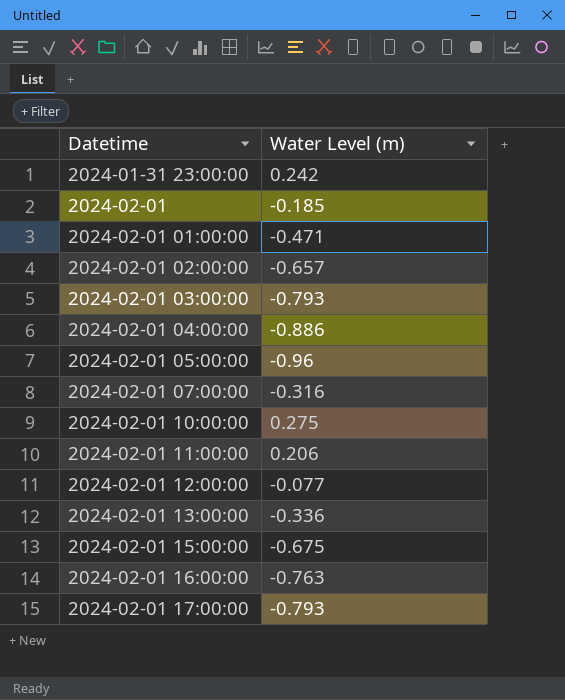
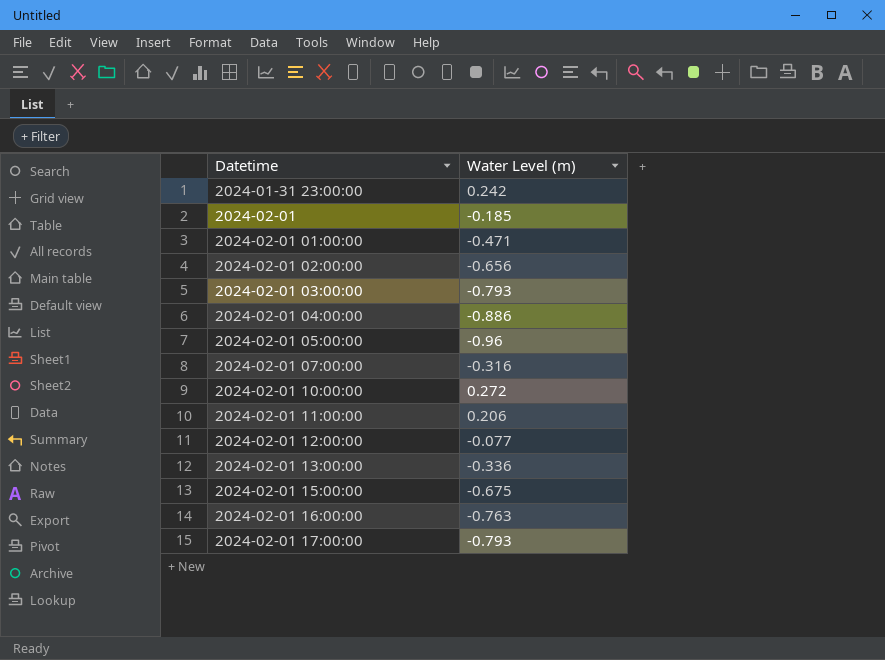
2024-02-01 02:00:00 | Water Level (m): -0.657 -> -0.656
2024-02-01 10:00:00 | Water Level (m): 0.275 -> 0.272

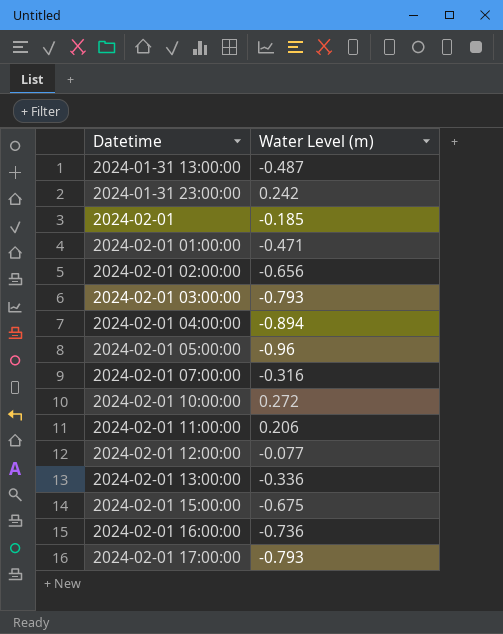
row 2024-01-31 13:00:00: none -> -0.487
2024-02-01 04:00:00 | Water Level (m): -0.886 -> -0.894
2024-02-01 16:00:00 | Water Level (m): -0.763 -> -0.736

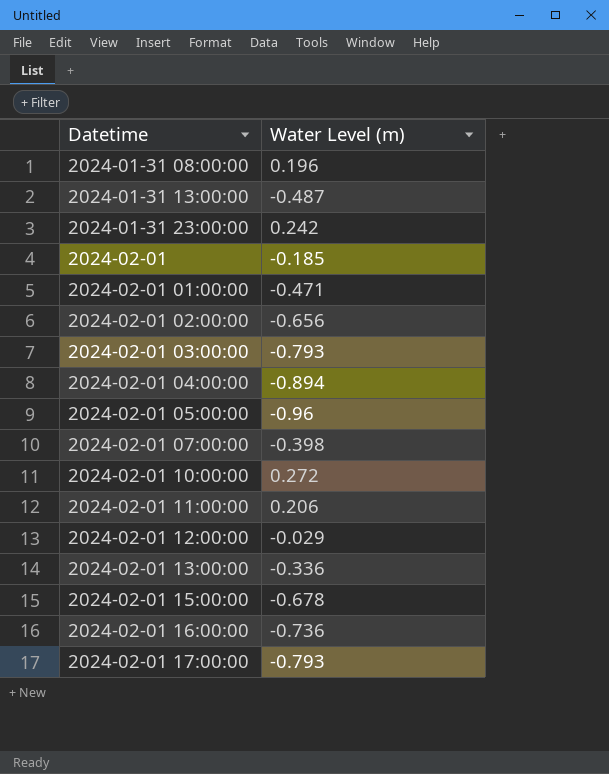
row 2024-01-31 08:00:00: none -> 0.196
2024-02-01 07:00:00 | Water Level (m): -0.316 -> -0.398
2024-02-01 12:00:00 | Water Level (m): -0.077 -> -0.029
2024-02-01 15:00:00 | Water Level (m): -0.675 -> -0.678

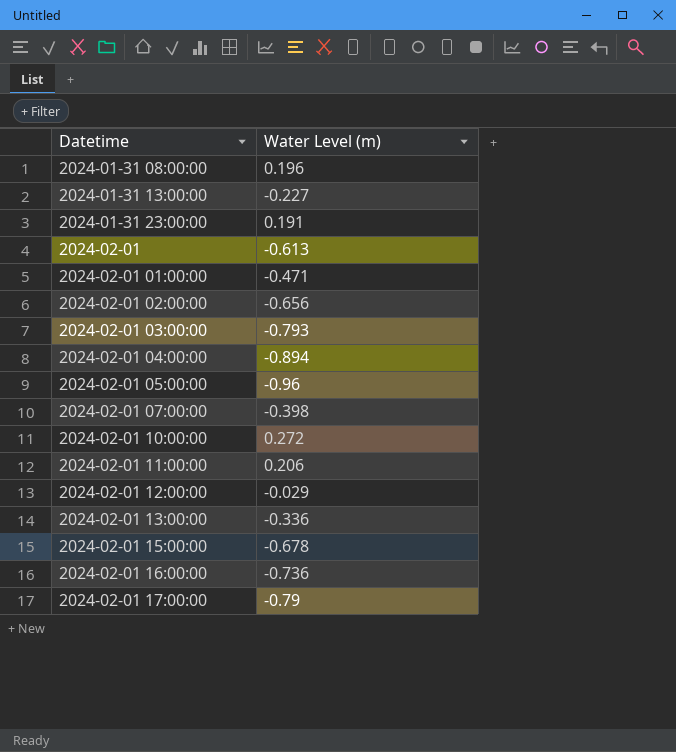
2024-01-31 13:00:00 | Water Level (m): -0.487 -> -0.227
2024-01-31 23:00:00 | Water Level (m): 0.242 -> 0.191
2024-02-01 | Water Level (m): -0.185 -> -0.613
2024-02-01 17:00:00 | Water Level (m): -0.793 -> -0.79

